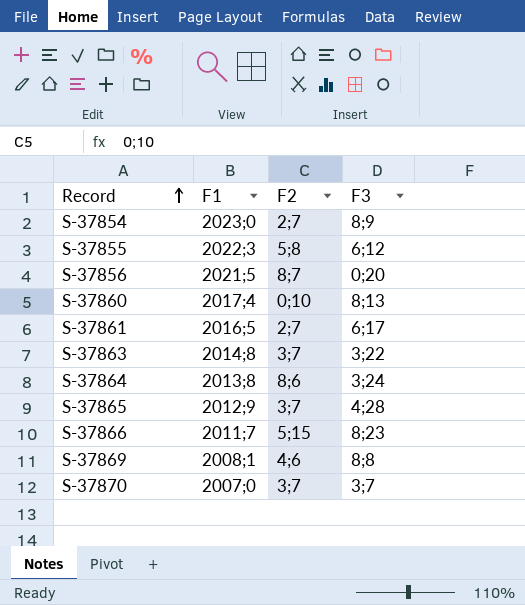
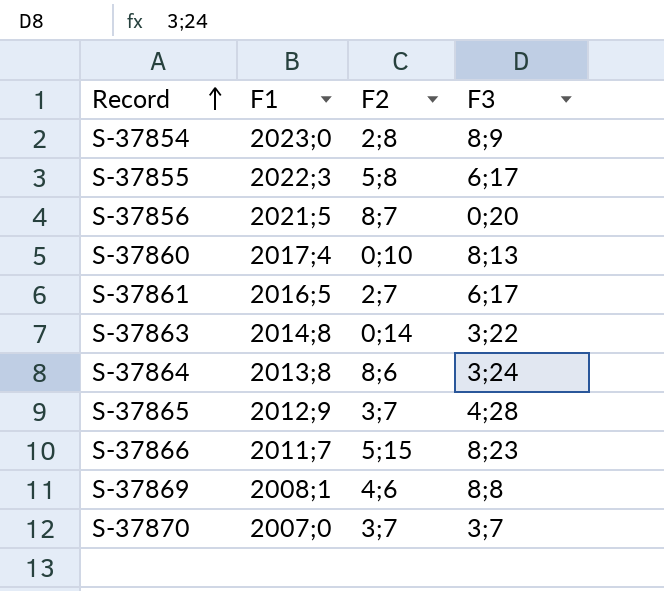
S-37854 | F2: 2;7 -> 2;8
S-37855 | F3: 6;12 -> 6;17
S-37863 | F2: 3;7 -> 0;14

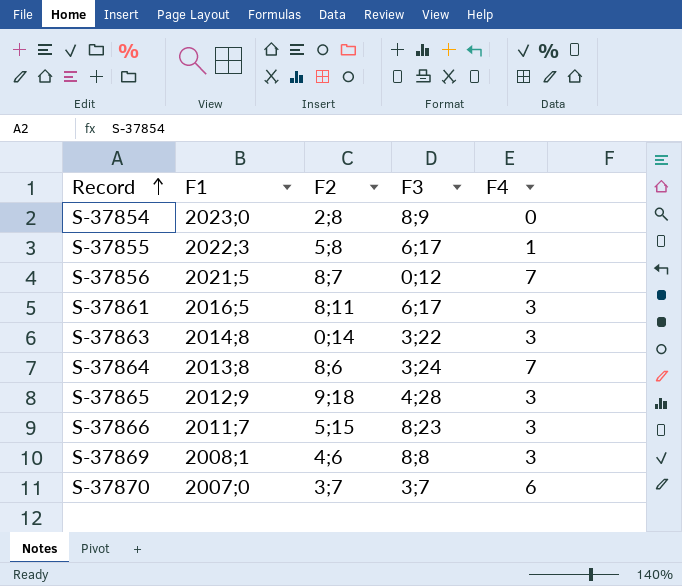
column F4 | position: none -> 5
row S-37860: 2017;4 | 0;10 | 8;13 -> none
S-37856 | F3: 0;20 -> 0;12
S-37861 | F2: 2;7 -> 8;11
S-37865 | F2: 3;7 -> 9;18

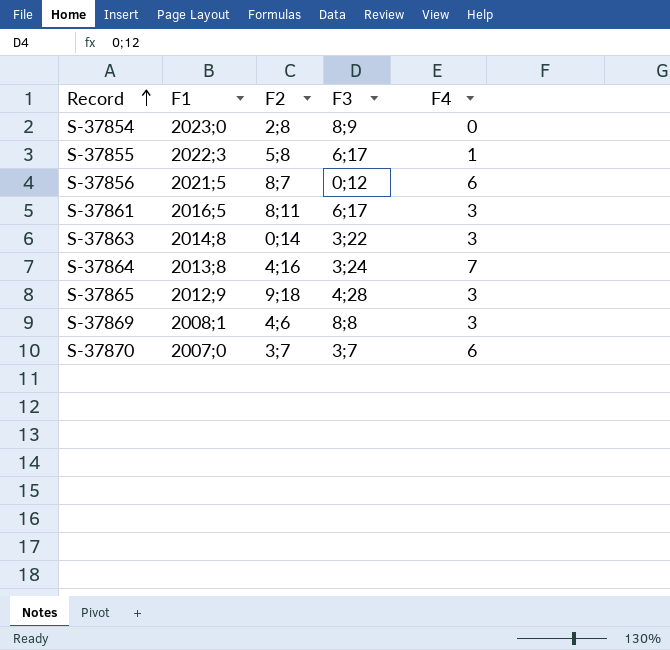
row S-37866: 2011;7 | 5;15 | 8;23 | 3 -> none
S-37856 | F4: 7 -> 6
S-37864 | F2: 8;6 -> 4;16

